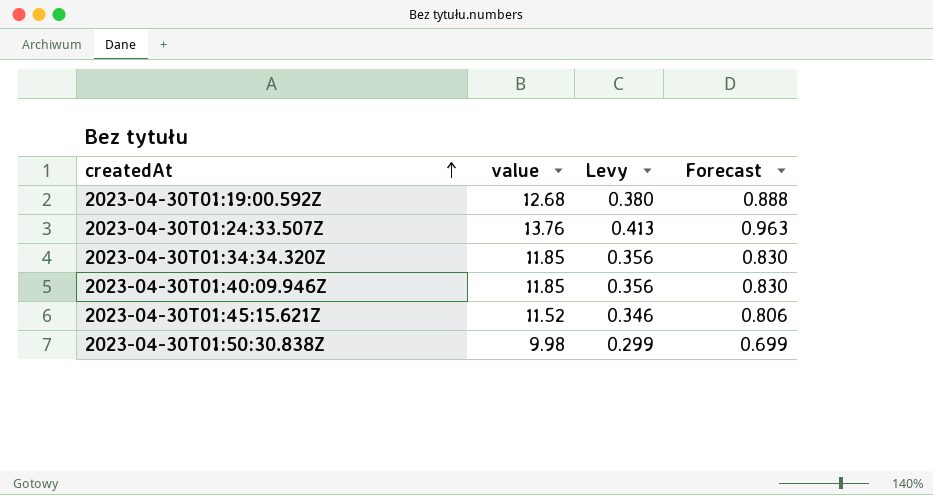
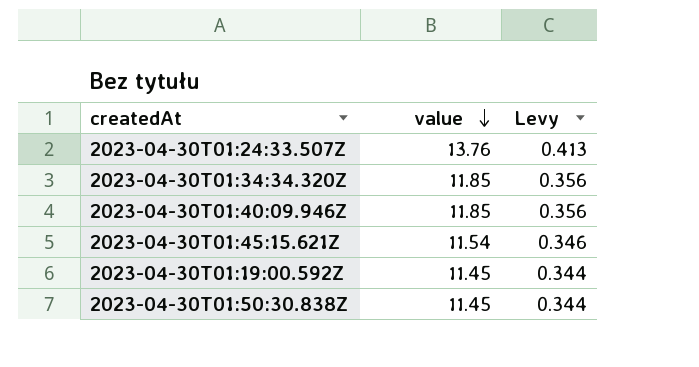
row order: createdAt ascending -> value descending
column Forecast | formula: [value] * 0.07 -> none
2023-04-30T01:45:15.621Z | value: 11.52 -> 11.54
2023-04-30T01:19:00.592Z | value: 12.68 -> 11.45
2023-04-30T01:19:00.592Z | Levy: 0.380 -> 0.344
2023-04-30T01:50:30.838Z | value: 9.98 -> 11.45
2023-04-30T01:50:30.838Z | Levy: 0.299 -> 0.344

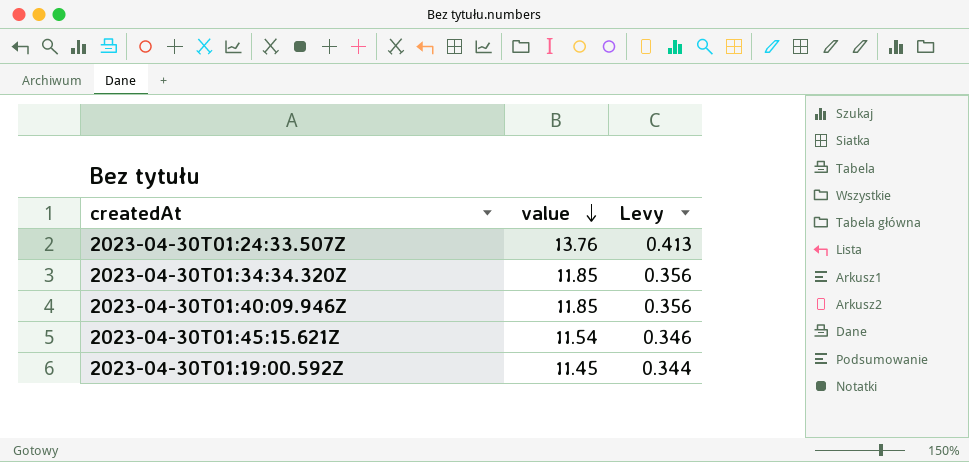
row 2023-04-30T01:50:30.838Z: 11.45 | 0.344 -> none

